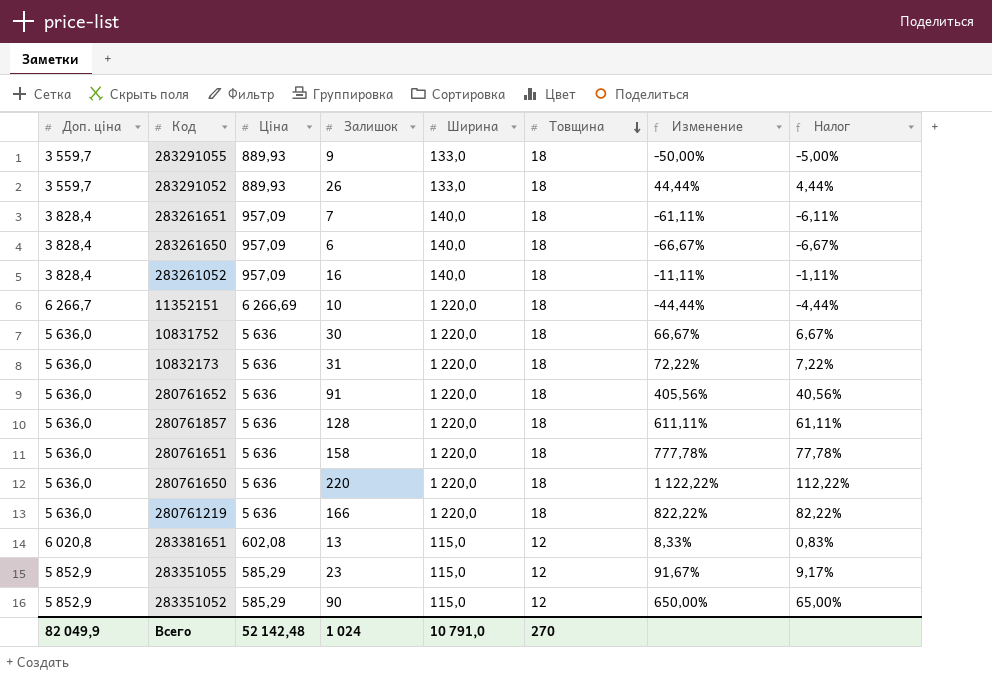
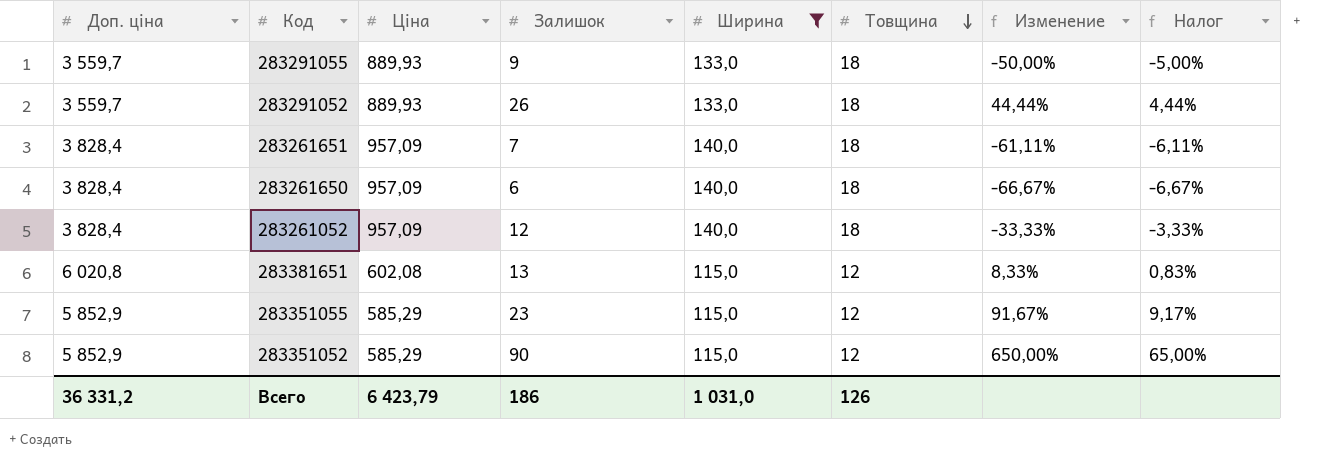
filter: none -> Ширина != 1 220,0
283261052 | Залишок: 16 -> 12
283261052 | Изменение: -11,11% -> -33,33%
283261052 | Налог: -1,11% -> -3,33%
Всего | Доп. ціна: 82 049,9 -> 36 331,2
Всего | Ціна: 52 142,48 -> 6 423,79
Всего | Залишок: 1 024 -> 186
Всего | Ширина: 10 791,0 -> 1 031,0
Всего | Товщина: 270 -> 126

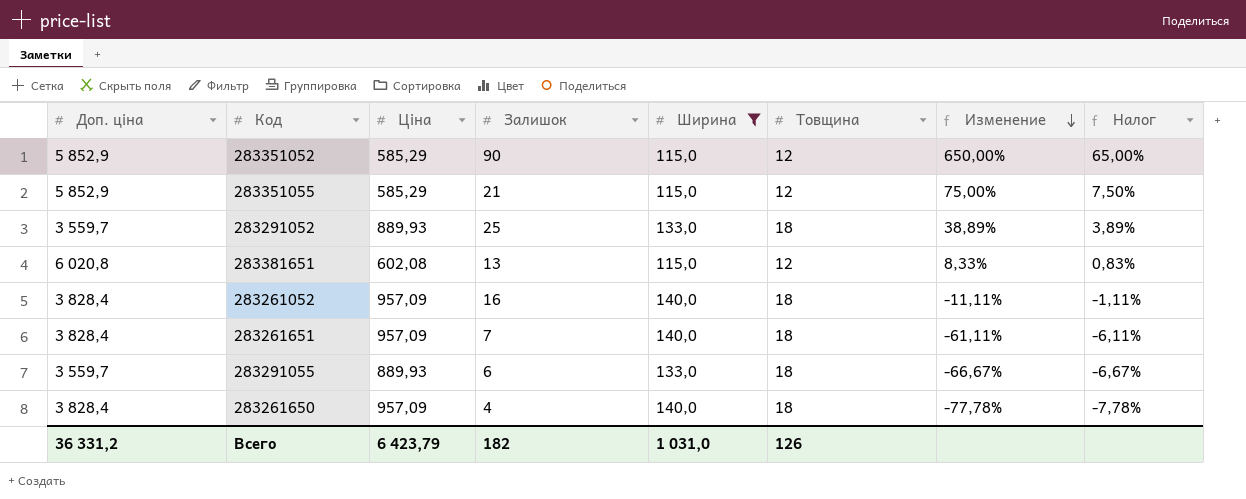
row order: Товщина descending -> Изменение descending
283351055 | Залишок: 23 -> 21
283351055 | Изменение: 91,67% -> 75,00%
283351055 | Налог: 9,17% -> 7,50%
283291052 | Залишок: 26 -> 25
283291052 | Изменение: 44,44% -> 38,89%
283291052 | Налог: 4,44% -> 3,89%
283261052 | Залишок: 12 -> 16
283261052 | Изменение: -33,33% -> -11,11%
283261052 | Налог: -3,33% -> -1,11%
283291055 | Залишок: 9 -> 6
283291055 | Изменение: -50,00% -> -66,67%
283291055 | Налог: -5,00% -> -6,67%
283261650 | Залишок: 6 -> 4
283261650 | Изменение: -66,67% -> -77,78%
283261650 | Налог: -6,67% -> -7,78%
Всего | Залишок: 186 -> 182

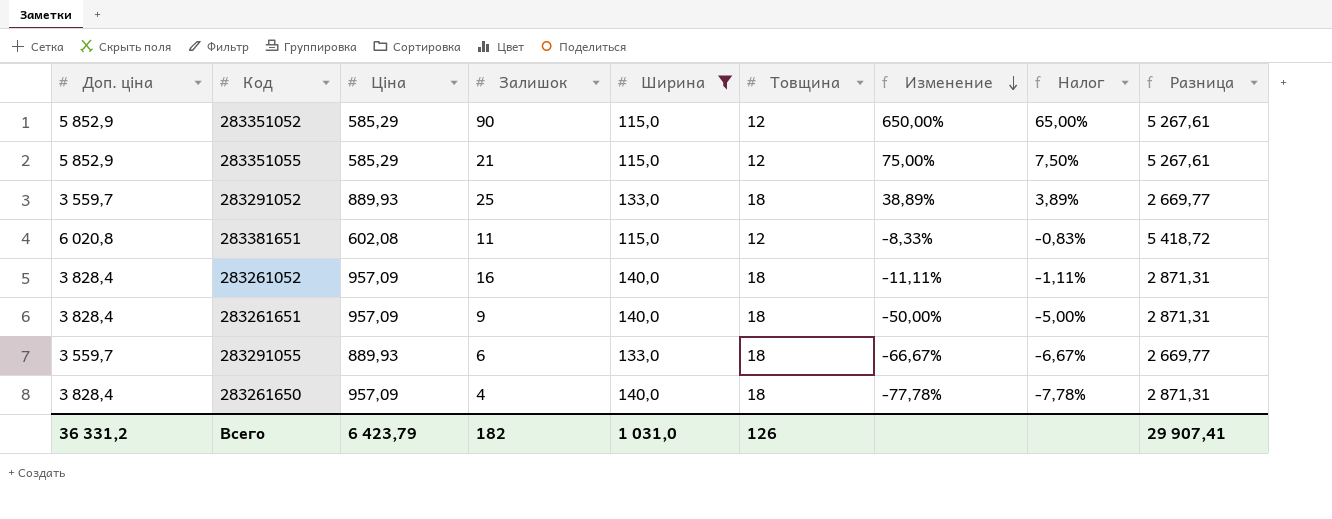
column Разница | formula: none -> [Доп. ціна] - [Ціна]
283381651 | Залишок: 13 -> 11
283381651 | Изменение: 8,33% -> -8,33%
283381651 | Налог: 0,83% -> -0,83%
283261651 | Залишок: 7 -> 9
283261651 | Изменение: -61,11% -> -50,00%
283261651 | Налог: -6,11% -> -5,00%

